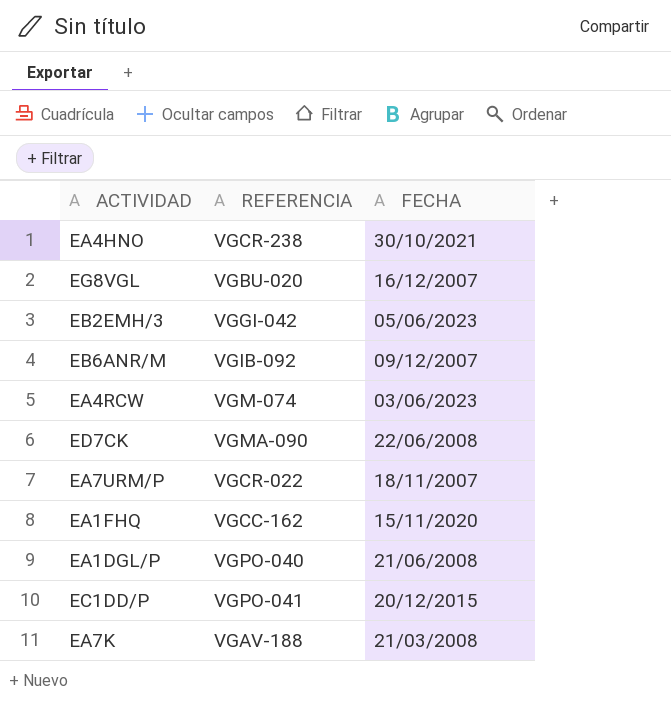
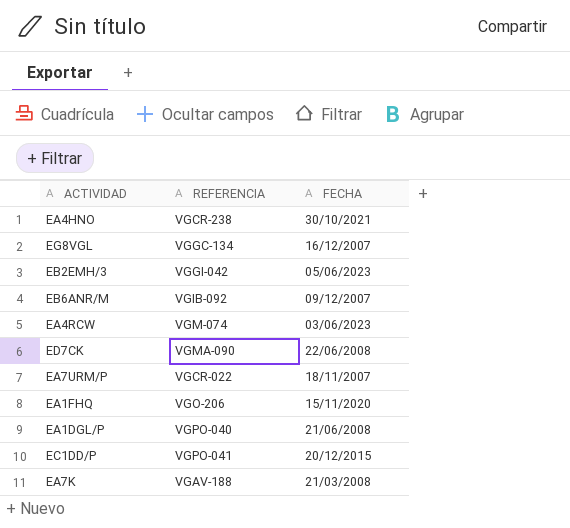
EG8VGL | REFERENCIA: VGBU-020 -> VGGC-134
EA1FHQ | REFERENCIA: VGCC-162 -> VGO-206

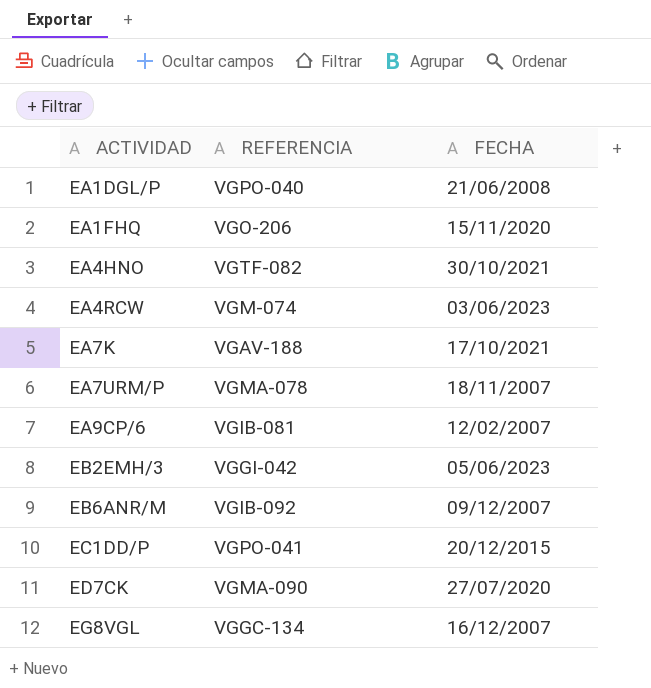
row order: none -> ACTIVIDAD ascending
EA4HNO | REFERENCIA: VGCR-238 -> VGTF-082
EA7K | FECHA: 21/03/2008 -> 17/10/2021
EA7URM/P | REFERENCIA: VGCR-022 -> VGMA-078
row EA9CP/6: none -> VGIB-081 | 12/02/2007
ED7CK | FECHA: 22/06/2008 -> 27/07/2020

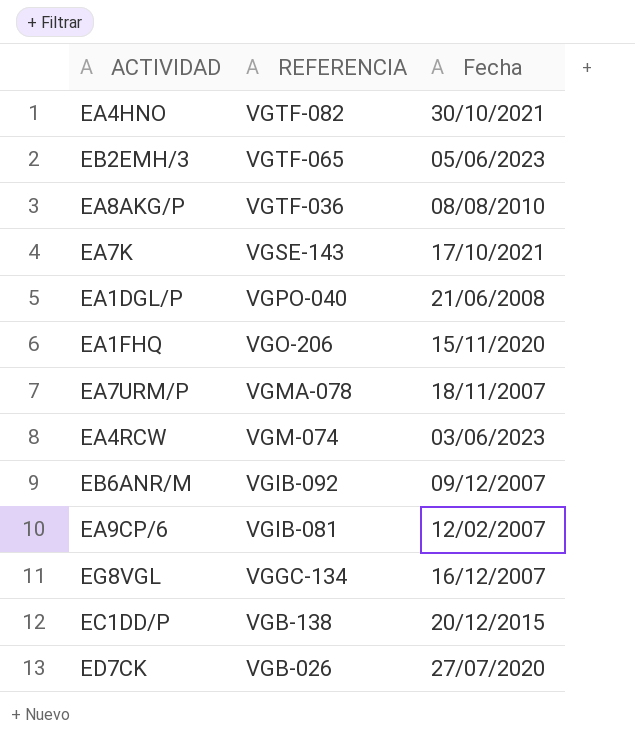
row order: ACTIVIDAD ascending -> REFERENCIA descending
column name: FECHA -> Fecha
EB2EMH/3 | REFERENCIA: VGGI-042 -> VGTF-065
row EA8AKG/P: none -> VGTF-036 | 08/08/2010
EA7K | REFERENCIA: VGAV-188 -> VGSE-143
EC1DD/P | REFERENCIA: VGPO-041 -> VGB-138
ED7CK | REFERENCIA: VGMA-090 -> VGB-026

